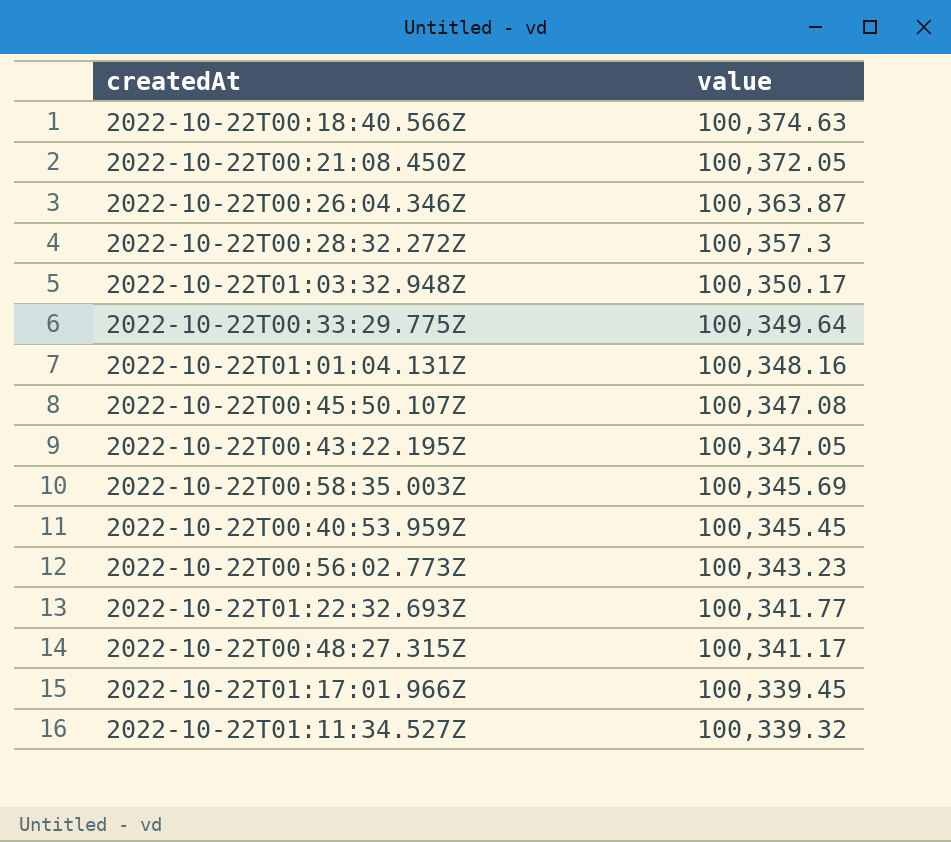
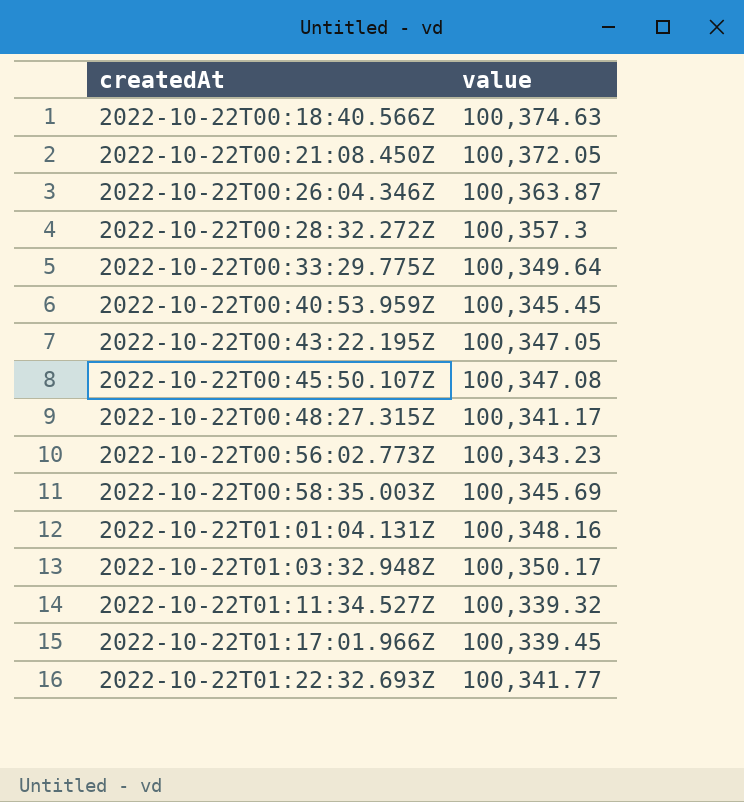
row order: value descending -> createdAt ascending

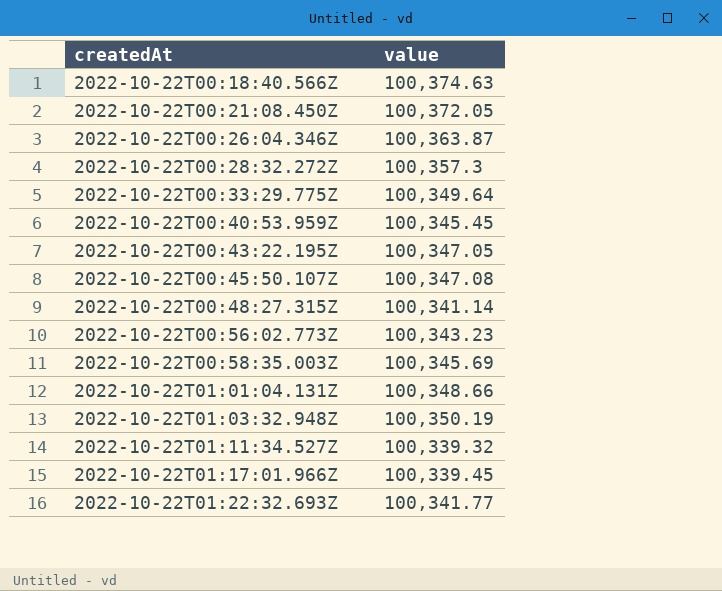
2022-10-22T00:48:27.315Z | value: 100,341.17 -> 100,341.14
2022-10-22T01:01:04.131Z | value: 100,348.16 -> 100,348.66
2022-10-22T01:03:32.948Z | value: 100,350.17 -> 100,350.19

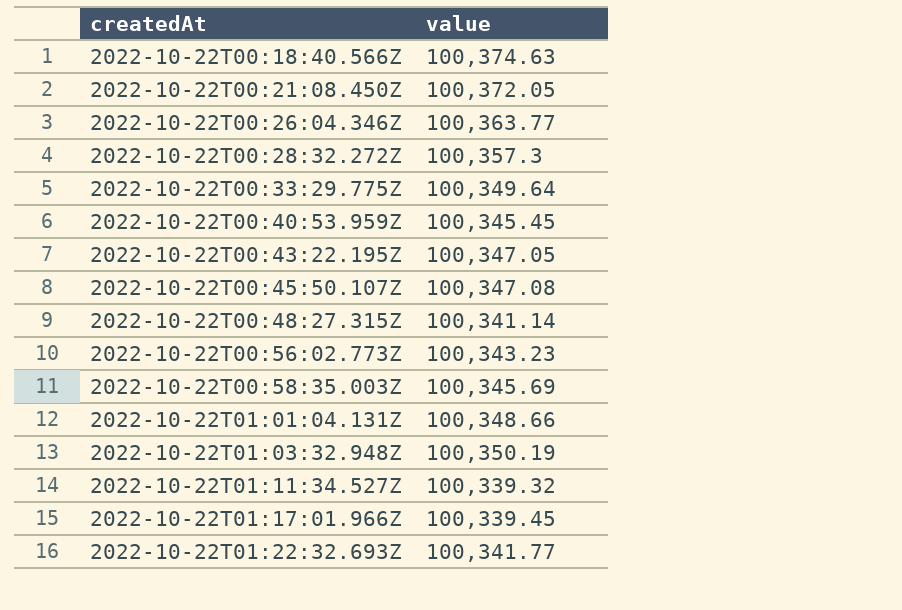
2022-10-22T00:26:04.346Z | value: 100,363.87 -> 100,363.77

